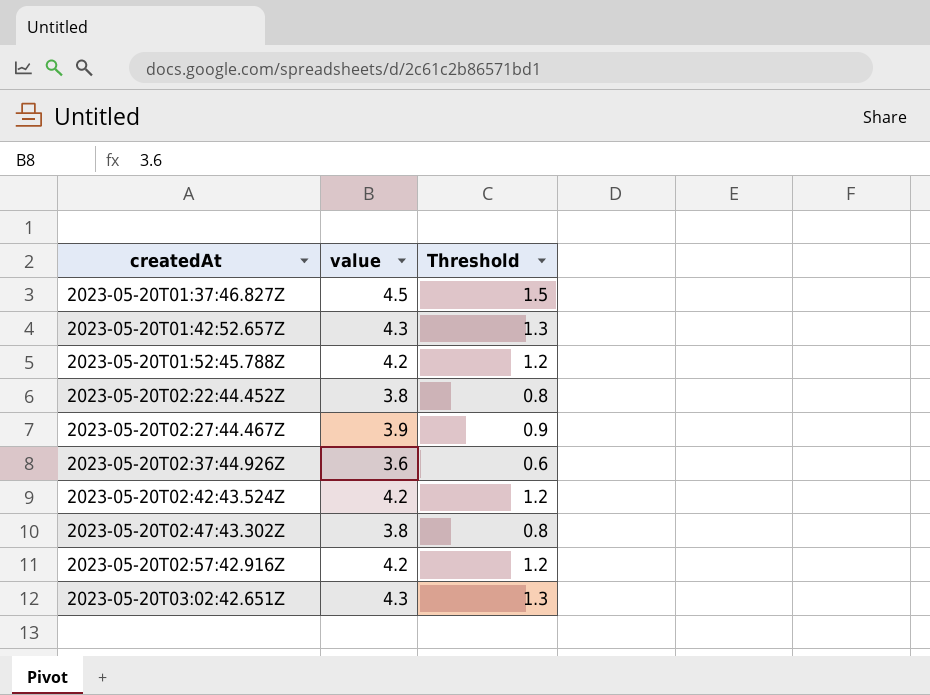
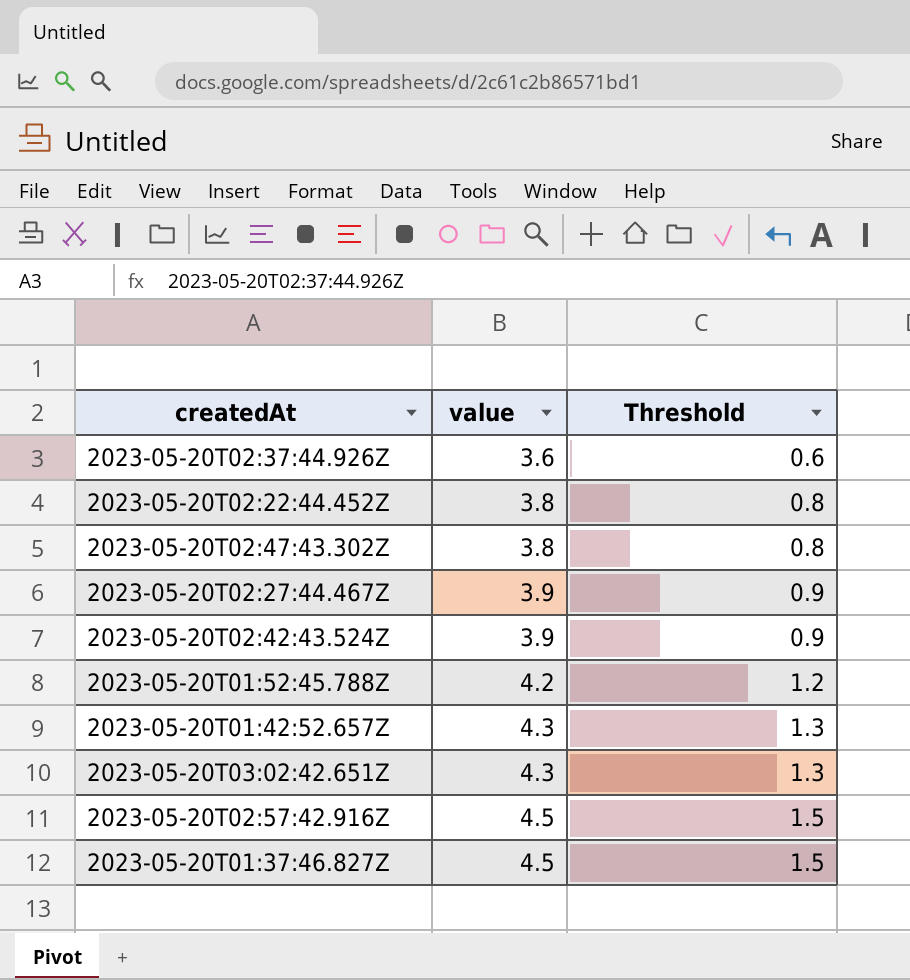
row order: createdAt ascending -> value ascending
2023-05-20T02:42:43.524Z | value: 4.2 -> 3.9
2023-05-20T02:42:43.524Z | Threshold: 1.2 -> 0.9
2023-05-20T02:57:42.916Z | value: 4.2 -> 4.5
2023-05-20T02:57:42.916Z | Threshold: 1.2 -> 1.5

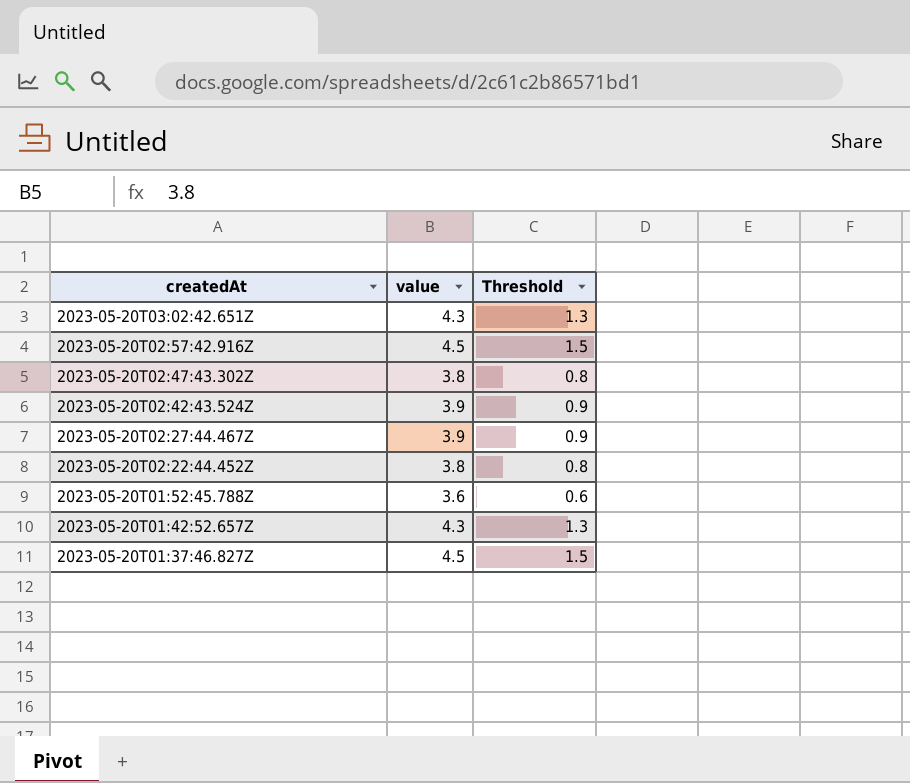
row order: value ascending -> createdAt descending
row 2023-05-20T02:37:44.926Z: 3.6 | 0.6 -> none
2023-05-20T01:52:45.788Z | value: 4.2 -> 3.6
2023-05-20T01:52:45.788Z | Threshold: 1.2 -> 0.6

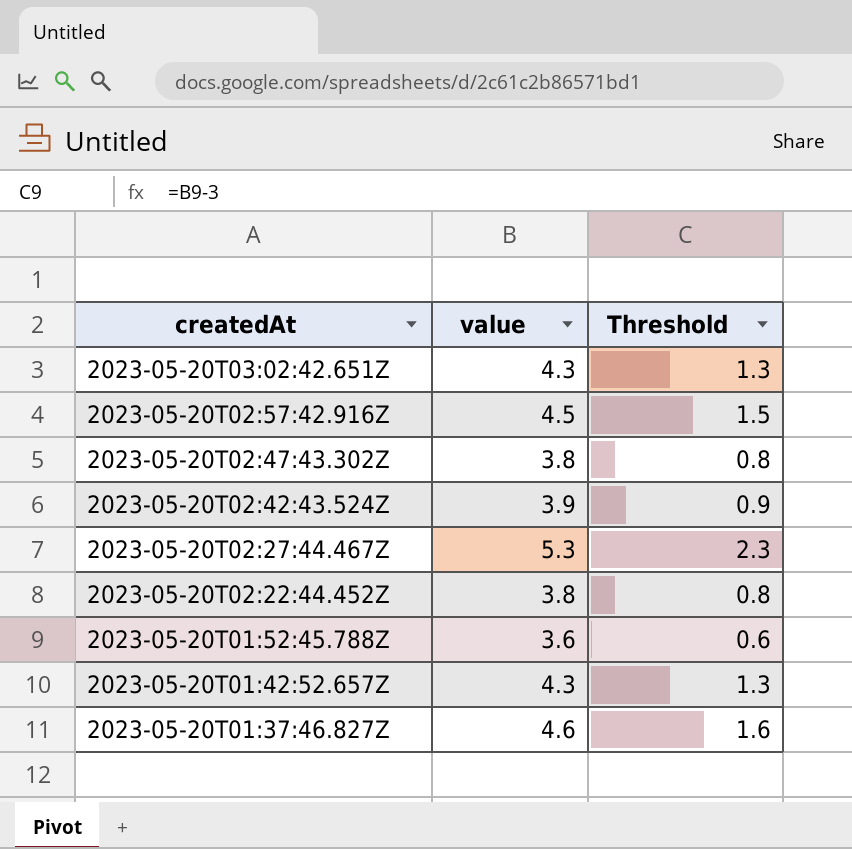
2023-05-20T02:27:44.467Z | value: 3.9 -> 5.3
2023-05-20T02:27:44.467Z | Threshold: 0.9 -> 2.3
2023-05-20T01:37:46.827Z | value: 4.5 -> 4.6
2023-05-20T01:37:46.827Z | Threshold: 1.5 -> 1.6

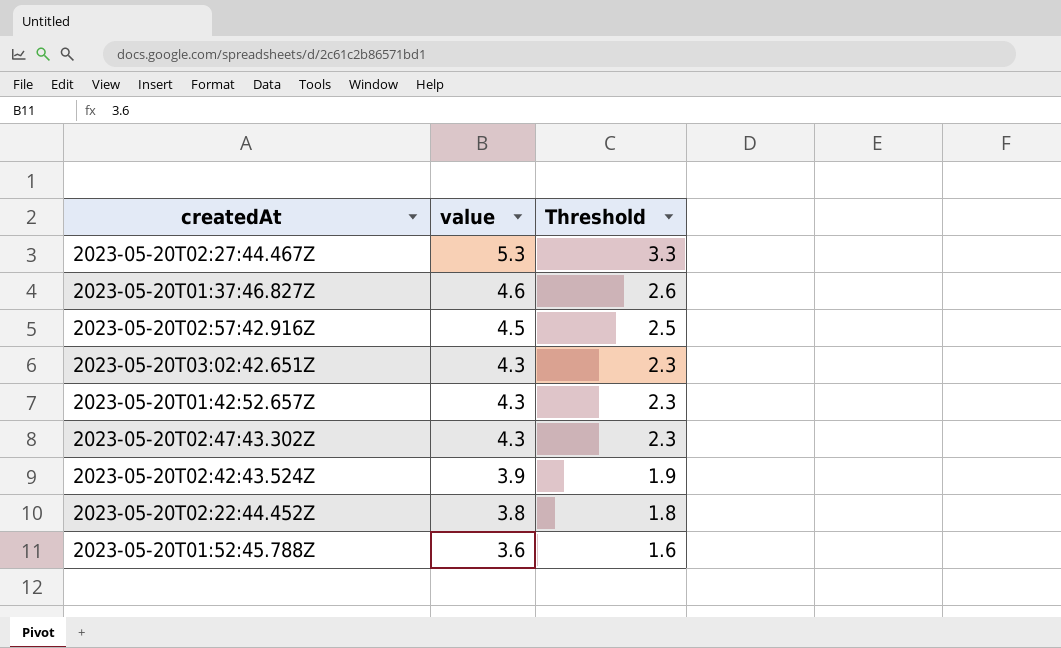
row order: createdAt descending -> value descending
column Threshold | formula: [value] - 3 -> [value] - 2
2023-05-20T02:47:43.302Z | value: 3.8 -> 4.3

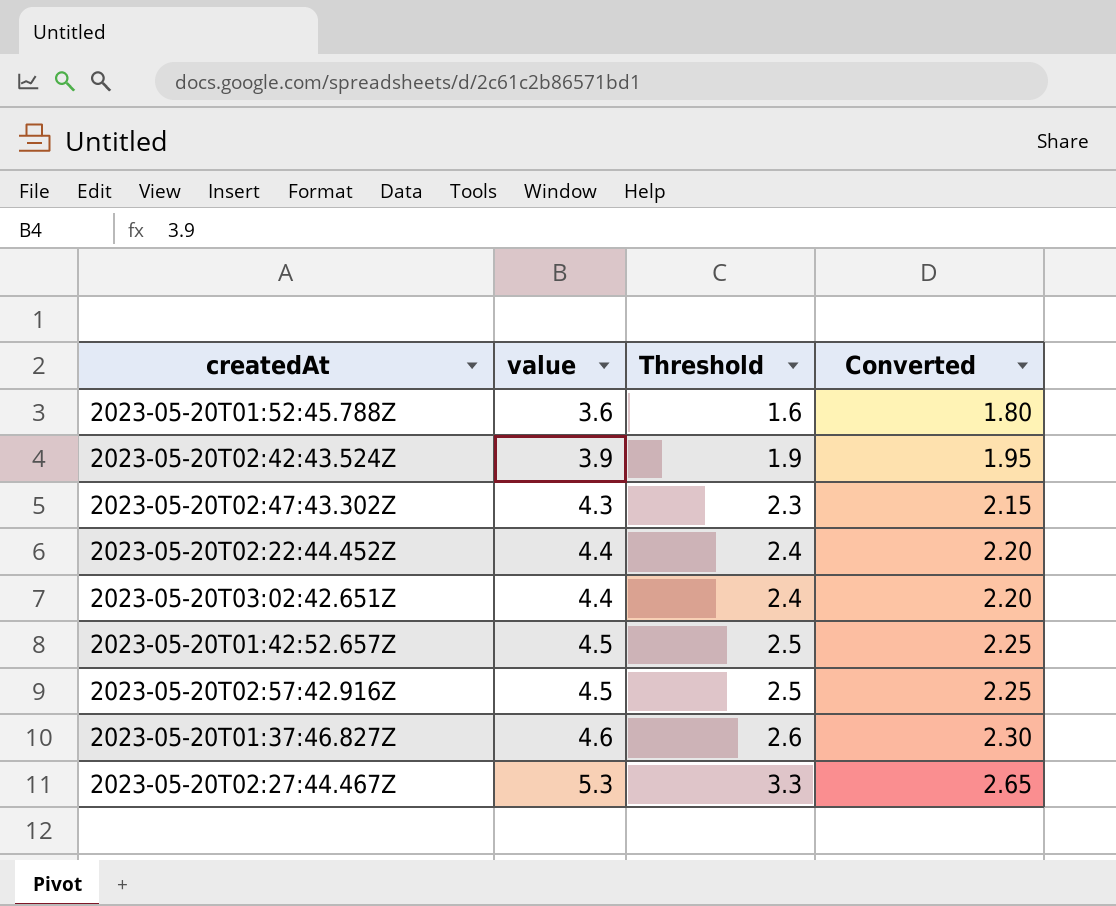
row order: value descending -> value ascending
column Converted | formula: none -> [value] * 0.5
2023-05-20T02:22:44.452Z | value: 3.8 -> 4.4
2023-05-20T02:22:44.452Z | Threshold: 1.8 -> 2.4
2023-05-20T03:02:42.651Z | value: 4.3 -> 4.4
2023-05-20T03:02:42.651Z | Threshold: 2.3 -> 2.4
2023-05-20T01:42:52.657Z | value: 4.3 -> 4.5
2023-05-20T01:42:52.657Z | Threshold: 2.3 -> 2.5

